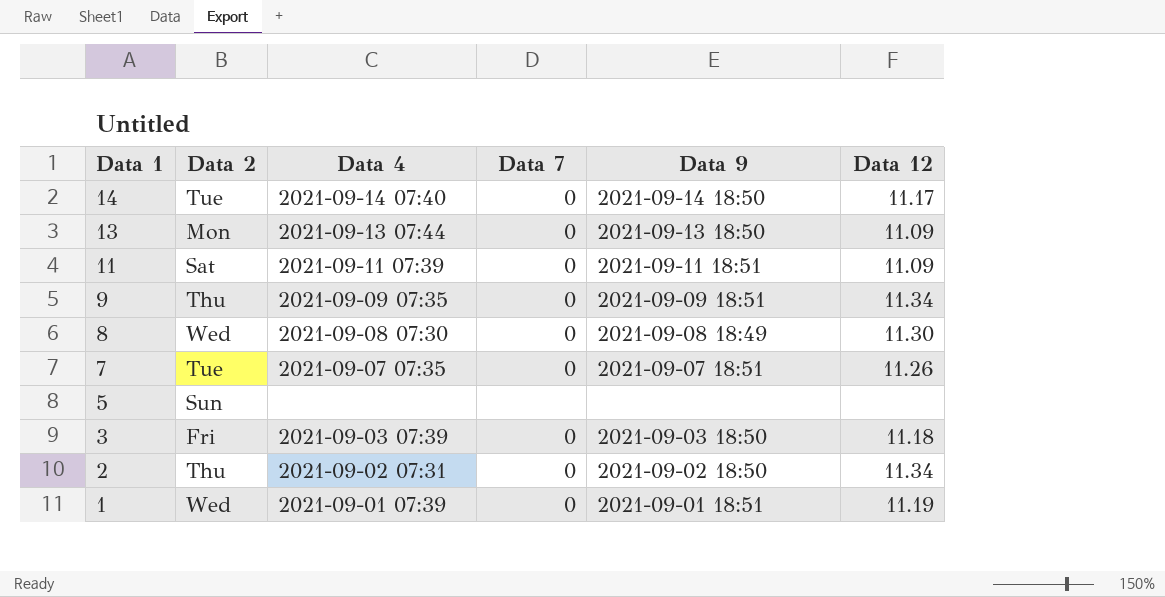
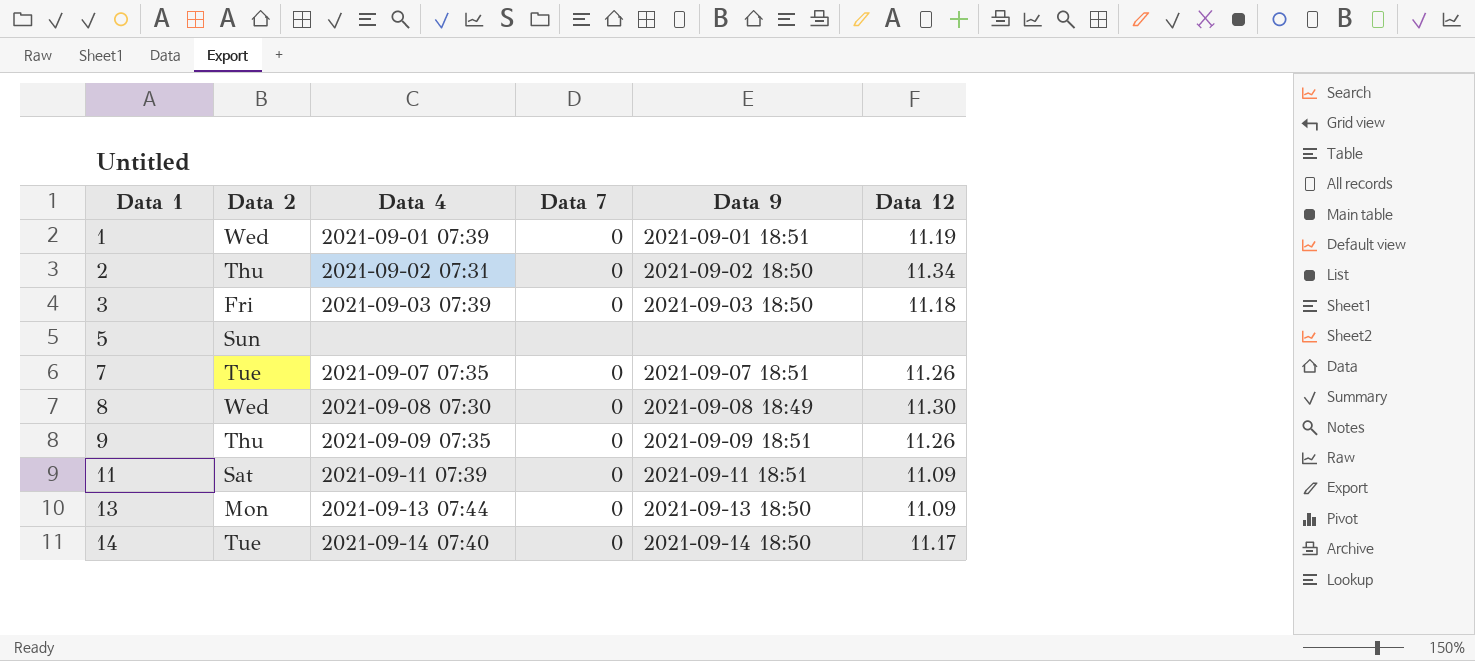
row order: Data 1 descending -> Data 1 ascending
9 | Data 12: 11.34 -> 11.26

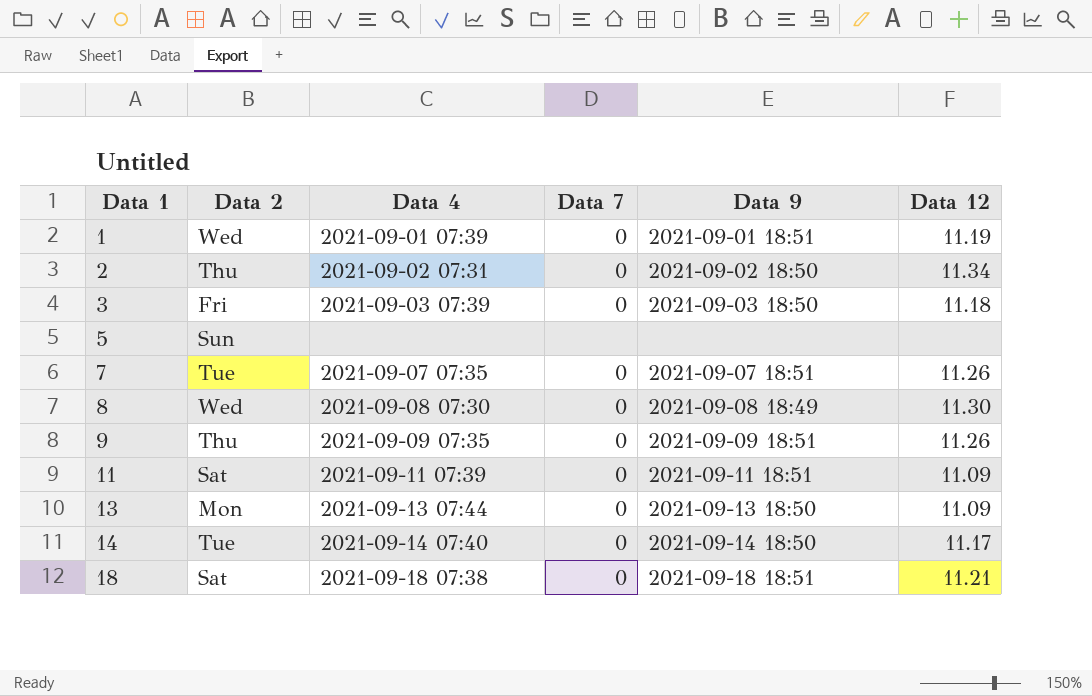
row 18: none -> Sat | 2021-09-18 07:38 | 0 | 2021-09-18 18:51 | 11.21

